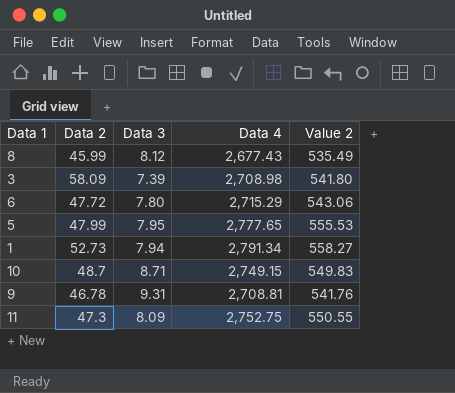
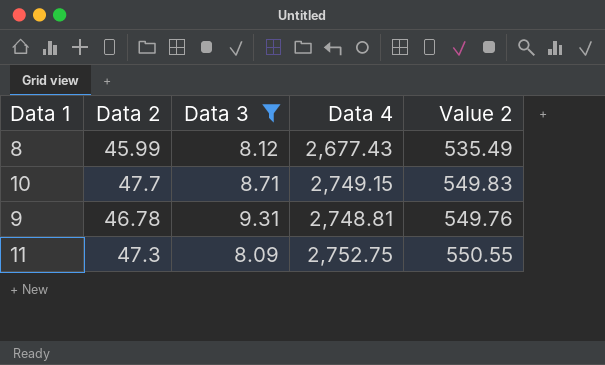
filter: none -> Data 3 >= 8.09
10 | Data 2: 48.7 -> 47.7
9 | Data 4: 2,708.81 -> 2,748.81
9 | Value 2: 541.76 -> 549.76

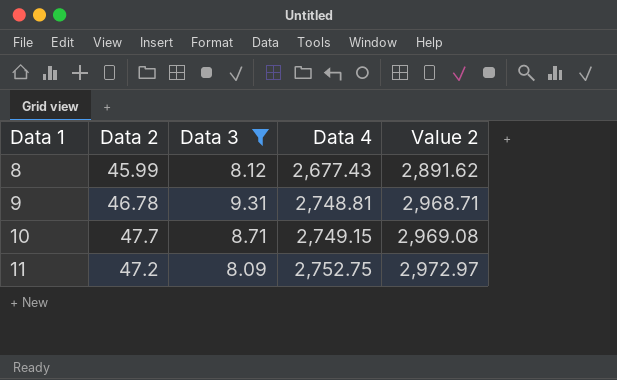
row order: none -> Data 1 ascending
column Value 2 | formula: [Data 4] * 0.2 -> [Data 4] * 1.08
11 | Data 2: 47.3 -> 47.2

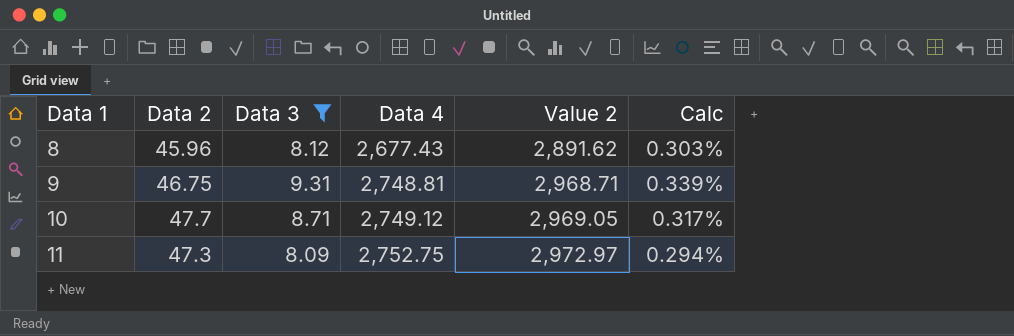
column Calc | formula: none -> [Data 3] / [Data 4]
8 | Data 2: 45.99 -> 45.96
9 | Data 2: 46.78 -> 46.75
10 | Data 4: 2,749.15 -> 2,749.12
10 | Value 2: 2,969.08 -> 2,969.05
11 | Data 2: 47.2 -> 47.3

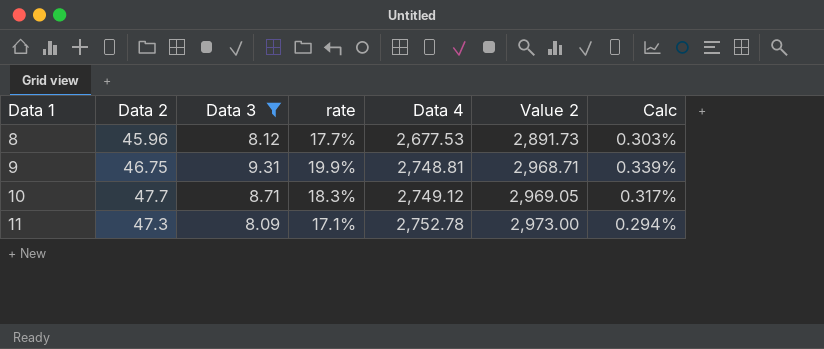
column rate | formula: none -> [Data 3] / [Data 2]
8 | Data 4: 2,677.43 -> 2,677.53
8 | Value 2: 2,891.62 -> 2,891.73
11 | Data 4: 2,752.75 -> 2,752.78
11 | Value 2: 2,972.97 -> 2,973.00

